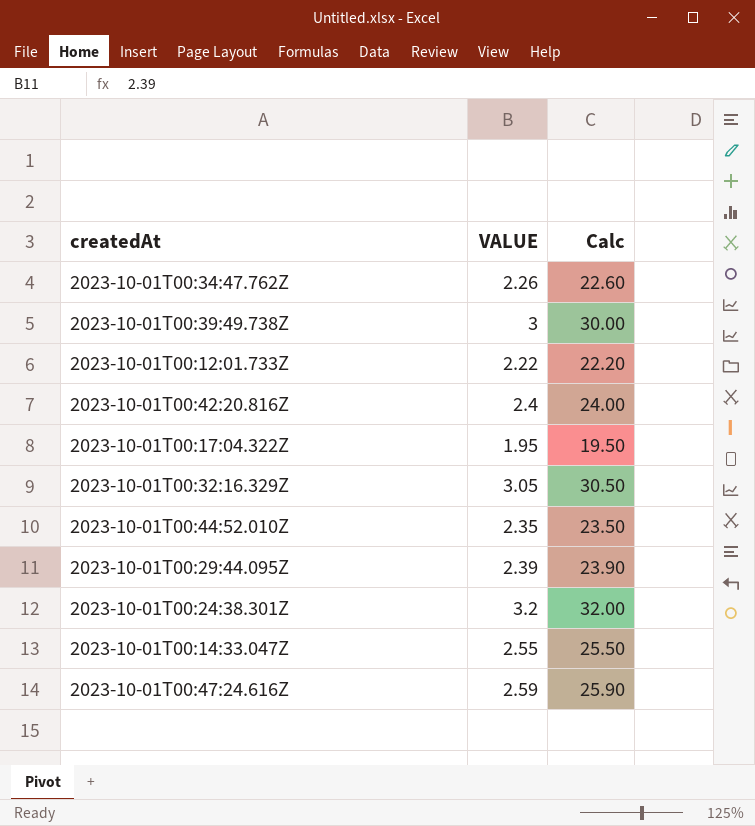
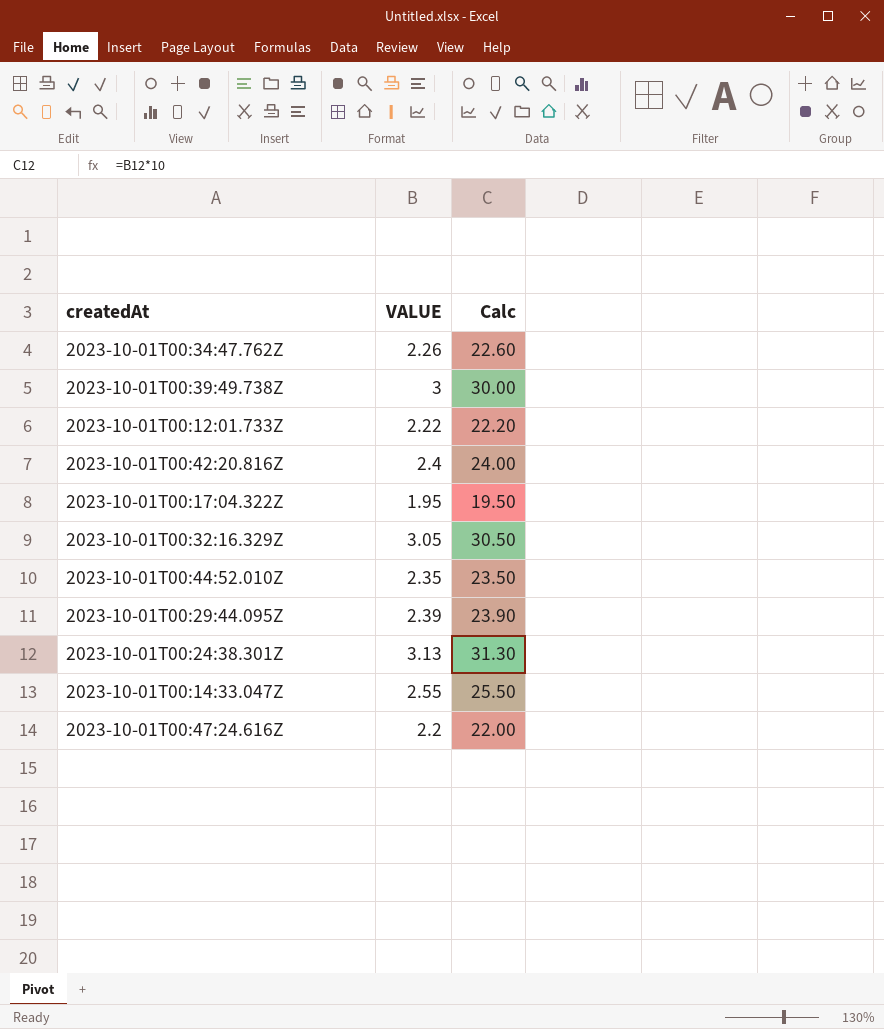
2023-10-01T00:24:38.301Z | VALUE: 3.2 -> 3.13
2023-10-01T00:24:38.301Z | Calc: 32.00 -> 31.30
2023-10-01T00:47:24.616Z | VALUE: 2.59 -> 2.2
2023-10-01T00:47:24.616Z | Calc: 25.90 -> 22.00

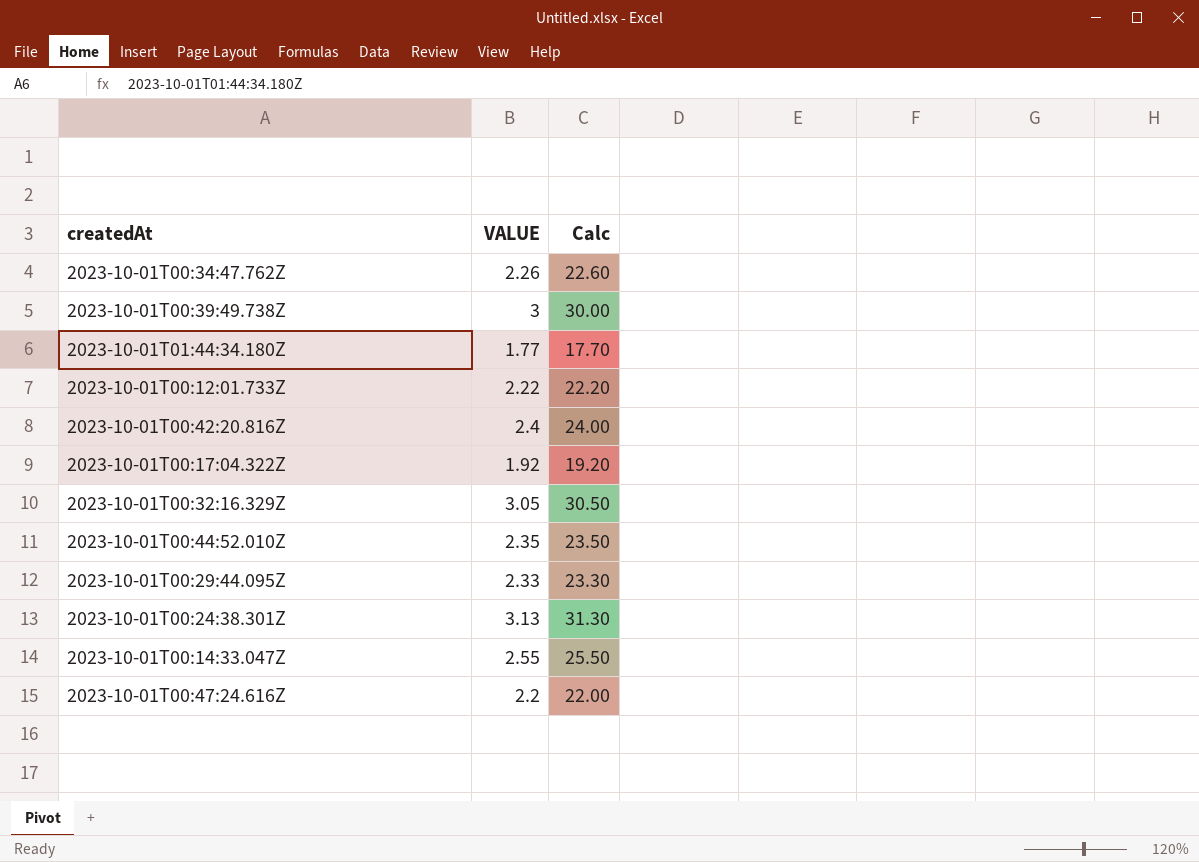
row 2023-10-01T01:44:34.180Z: none -> 1.77 | 17.70
2023-10-01T00:17:04.322Z | VALUE: 1.95 -> 1.92
2023-10-01T00:17:04.322Z | Calc: 19.50 -> 19.20
2023-10-01T00:29:44.095Z | VALUE: 2.39 -> 2.33
2023-10-01T00:29:44.095Z | Calc: 23.90 -> 23.30

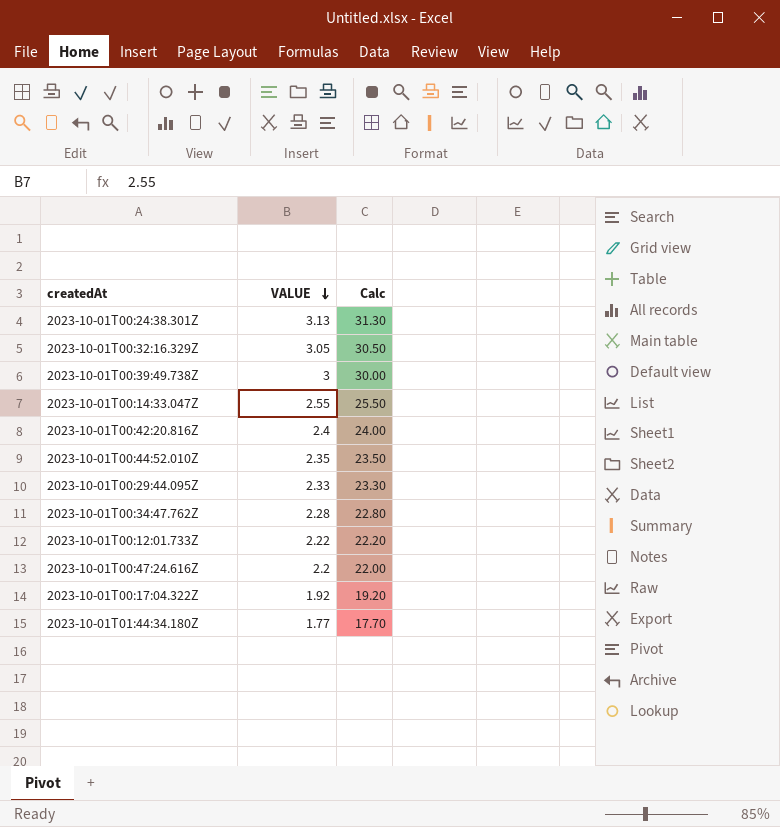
row order: none -> VALUE descending
2023-10-01T00:34:47.762Z | VALUE: 2.26 -> 2.28
2023-10-01T00:34:47.762Z | Calc: 22.60 -> 22.80

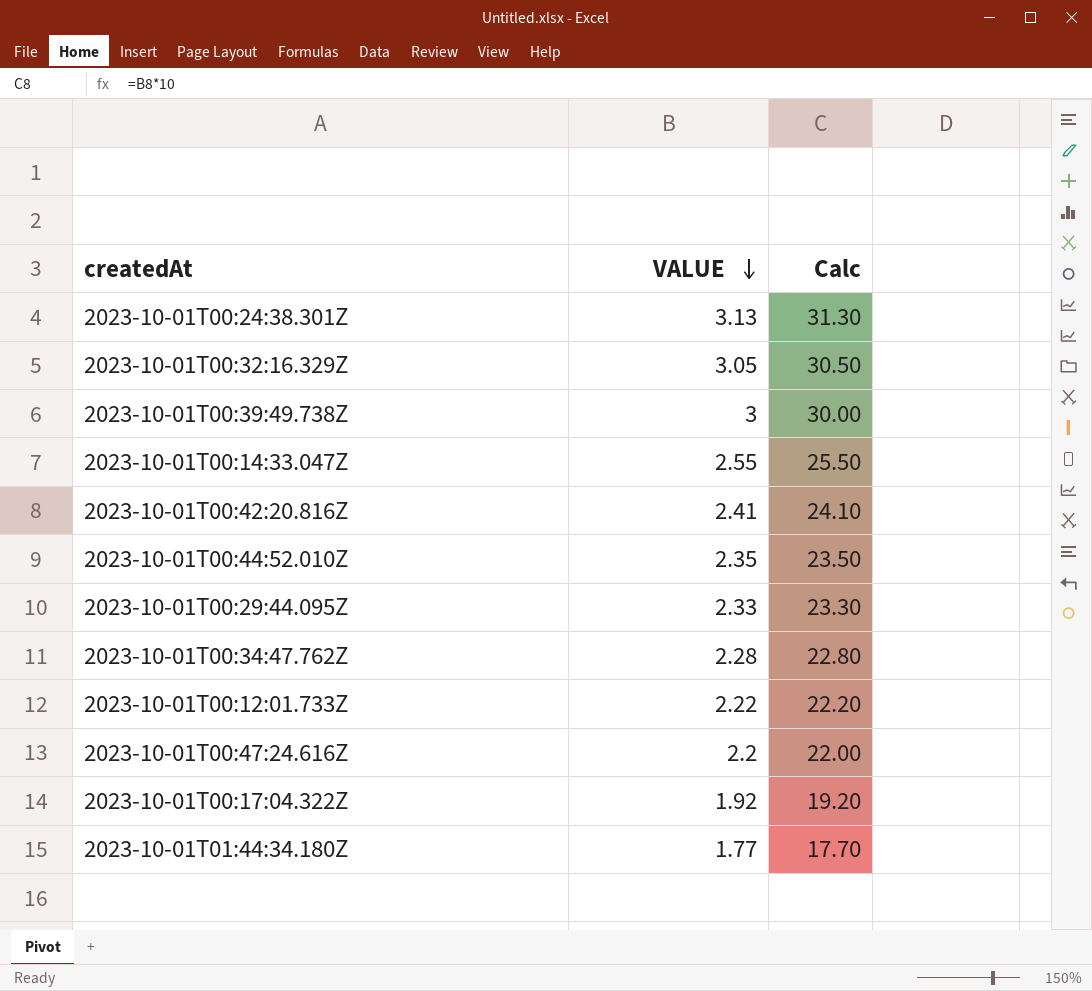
2023-10-01T00:42:20.816Z | VALUE: 2.4 -> 2.41
2023-10-01T00:42:20.816Z | Calc: 24.00 -> 24.10

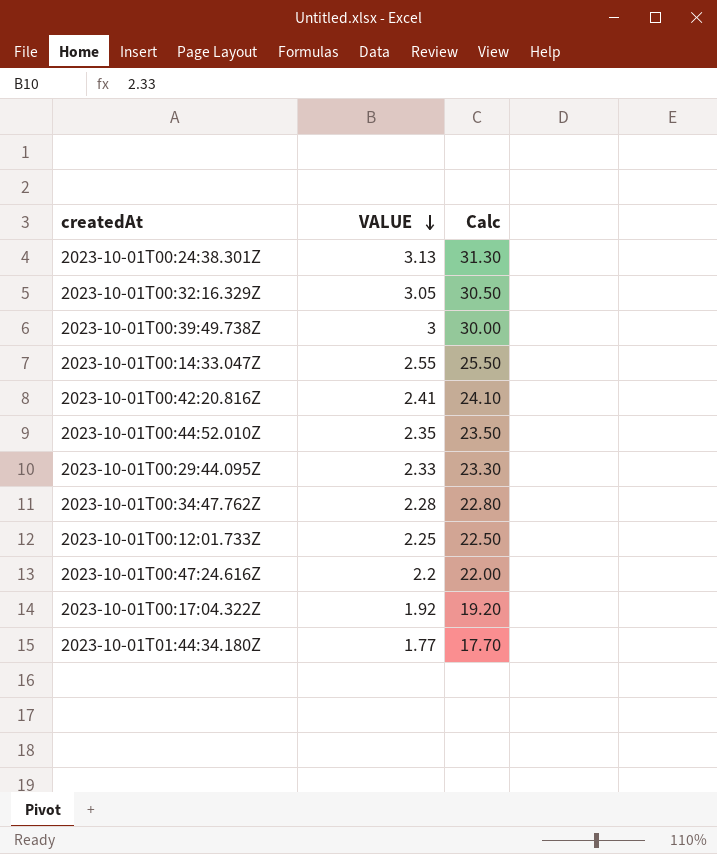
2023-10-01T00:12:01.733Z | VALUE: 2.22 -> 2.25
2023-10-01T00:12:01.733Z | Calc: 22.20 -> 22.50

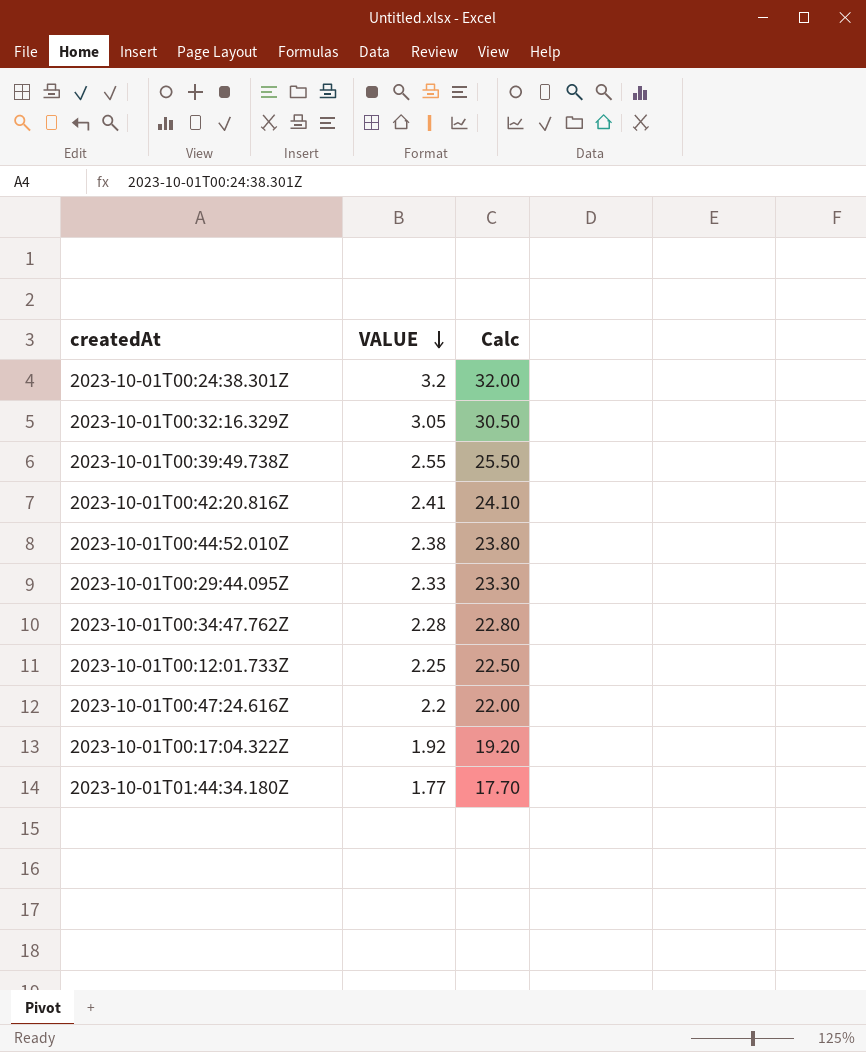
row 2023-10-01T00:14:33.047Z: 2.55 | 25.50 -> none
2023-10-01T00:24:38.301Z | VALUE: 3.13 -> 3.2
2023-10-01T00:24:38.301Z | Calc: 31.30 -> 32.00
2023-10-01T00:39:49.738Z | VALUE: 3 -> 2.55
2023-10-01T00:39:49.738Z | Calc: 30.00 -> 25.50
2023-10-01T00:44:52.010Z | VALUE: 2.35 -> 2.38
2023-10-01T00:44:52.010Z | Calc: 23.50 -> 23.80

